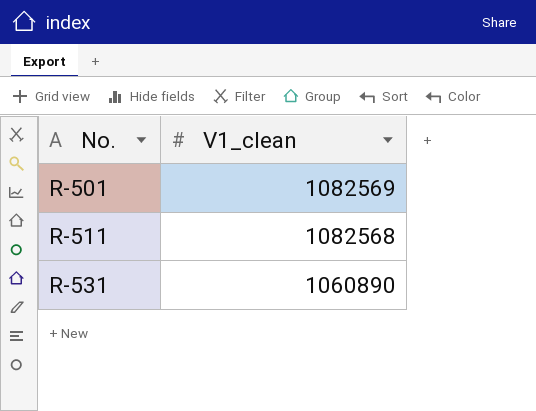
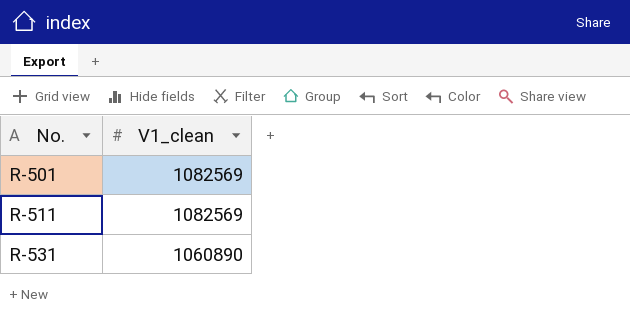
R-511 | V1_clean: 1082568 -> 1082569

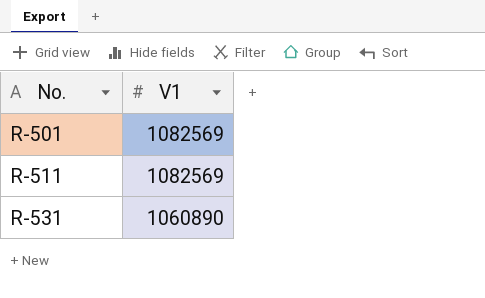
column name: V1_clean -> V1

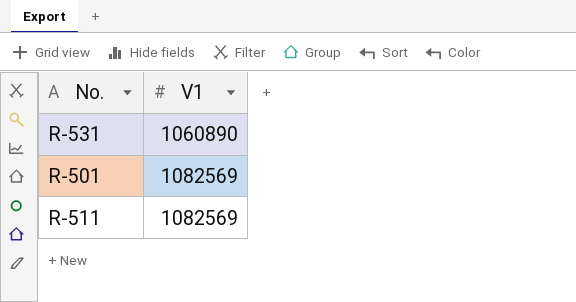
row order: No. ascending -> V1 ascending

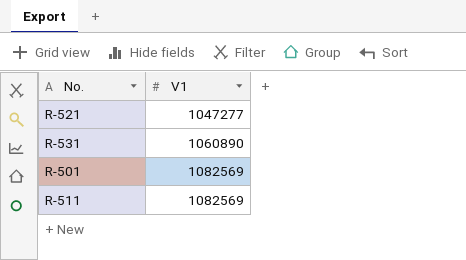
row R-521: none -> 1047277

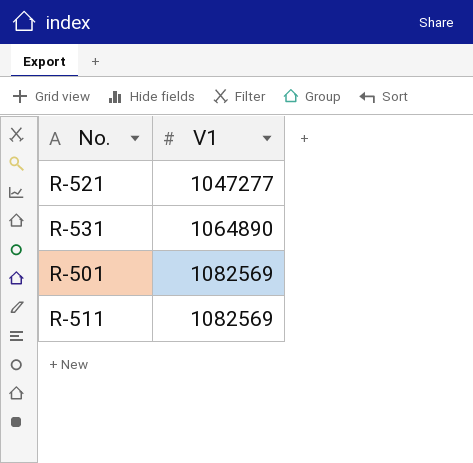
R-531 | V1: 1060890 -> 1064890

